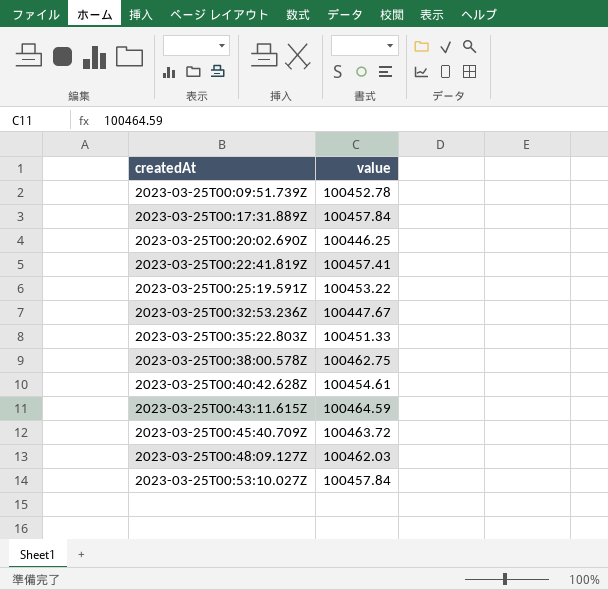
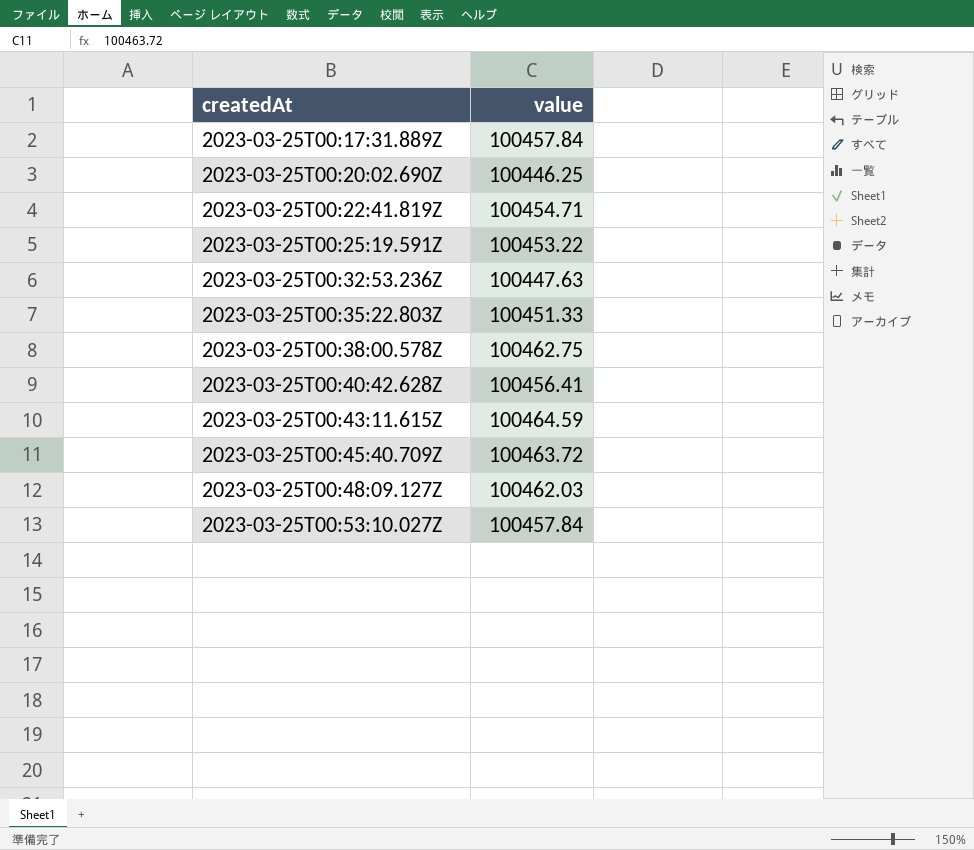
row 2023-03-25T00:09:51.739Z: 100452.78 -> none
2023-03-25T00:22:41.819Z | value: 100457.41 -> 100454.71
2023-03-25T00:32:53.236Z | value: 100447.67 -> 100447.63
2023-03-25T00:40:42.628Z | value: 100454.61 -> 100456.41

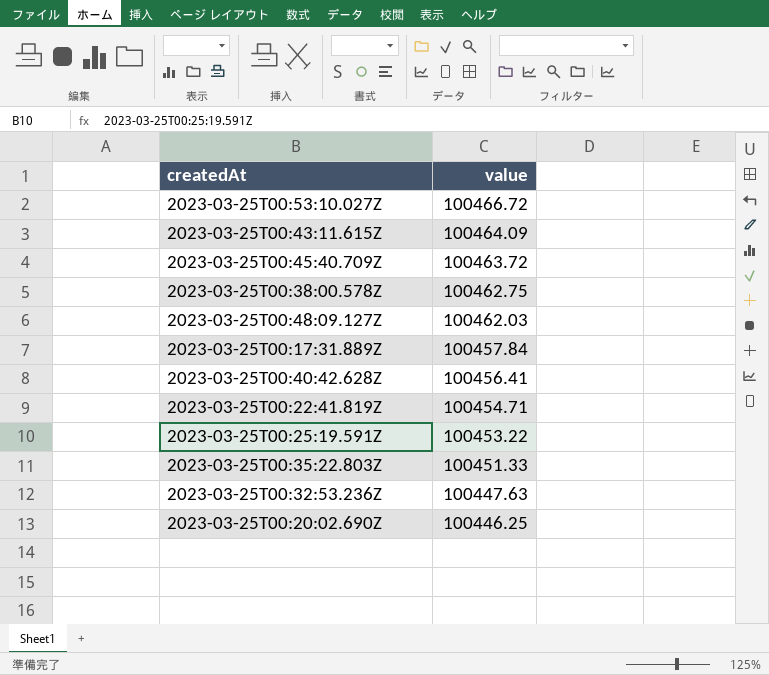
row order: createdAt ascending -> value descending
2023-03-25T00:53:10.027Z | value: 100457.84 -> 100466.72
2023-03-25T00:43:11.615Z | value: 100464.59 -> 100464.09

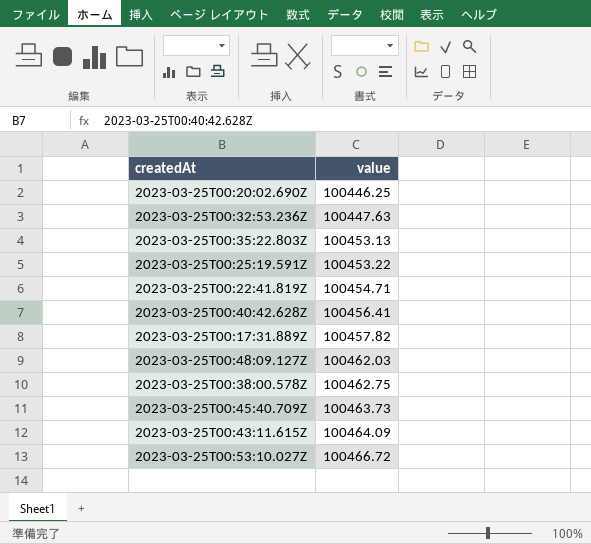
row order: value descending -> value ascending
2023-03-25T00:35:22.803Z | value: 100451.33 -> 100453.13
2023-03-25T00:17:31.889Z | value: 100457.84 -> 100457.82
2023-03-25T00:45:40.709Z | value: 100463.72 -> 100463.73

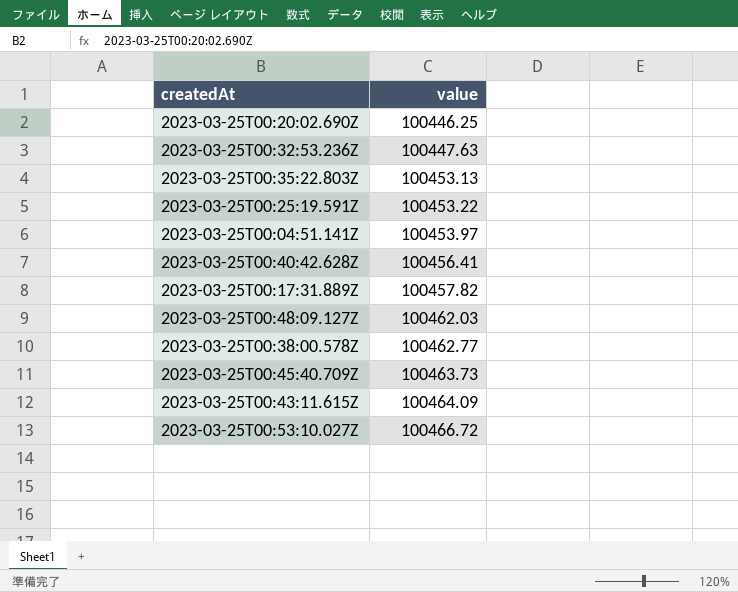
row 2023-03-25T00:22:41.819Z: 100454.71 -> none
row 2023-03-25T00:04:51.141Z: none -> 100453.97
2023-03-25T00:38:00.578Z | value: 100462.75 -> 100462.77

